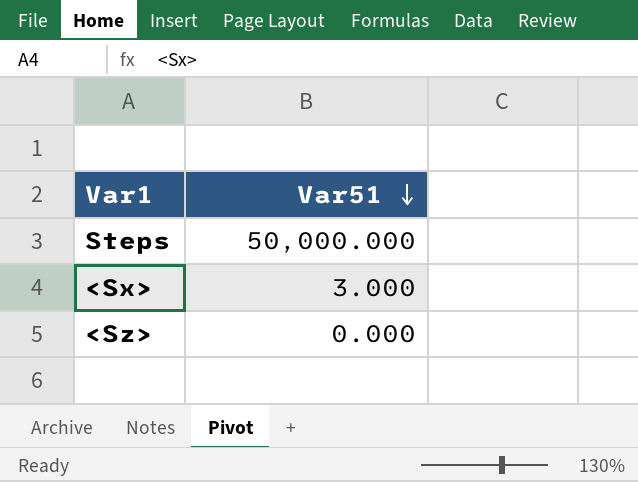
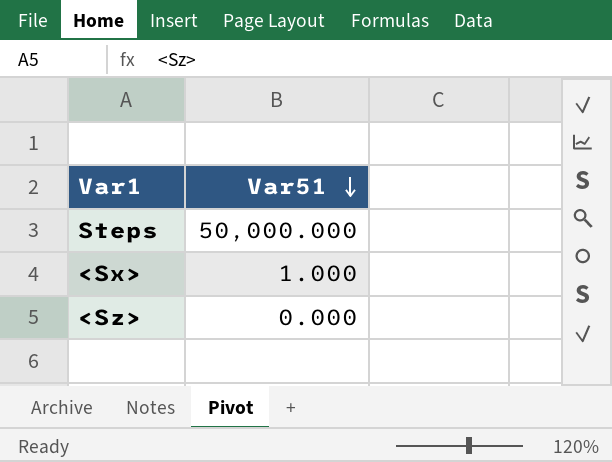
<Sx> | Var51: 3.000 -> 1.000

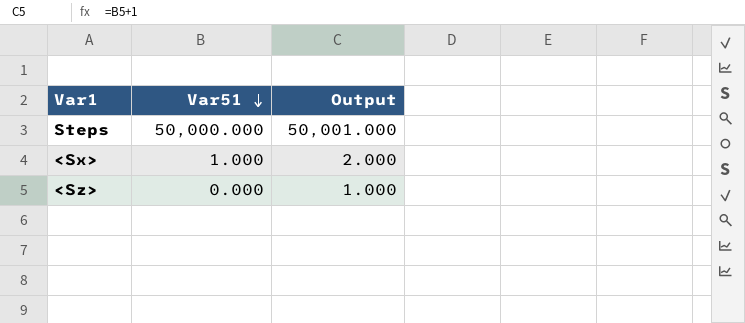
column Output | formula: none -> [Var51] + 1

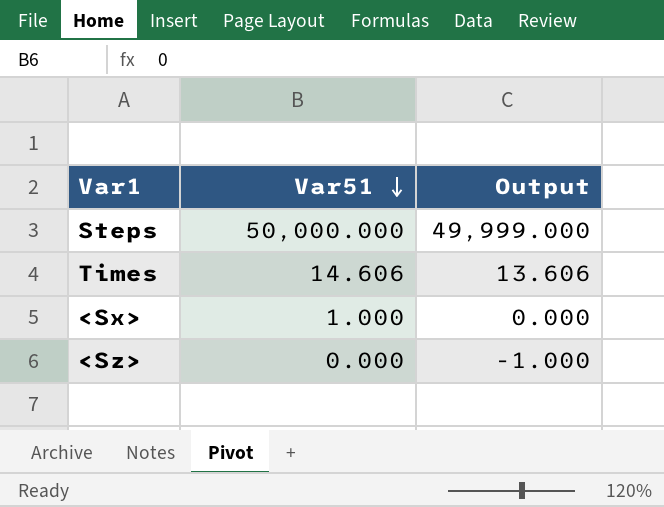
column Output | formula: [Var51] + 1 -> [Var51] - 1
row Times: none -> 14.606 | 13.606

